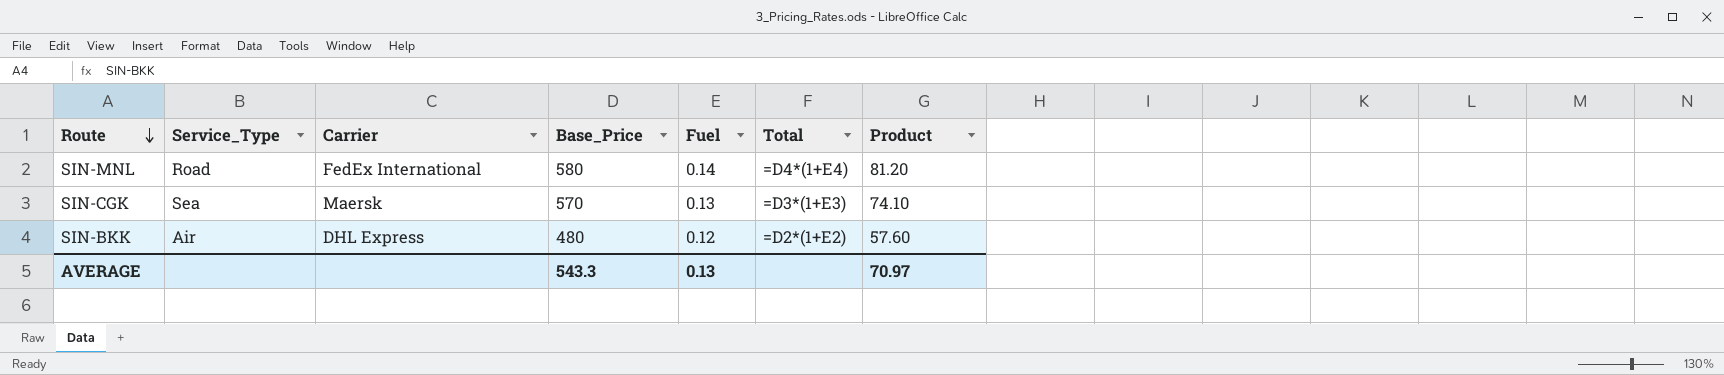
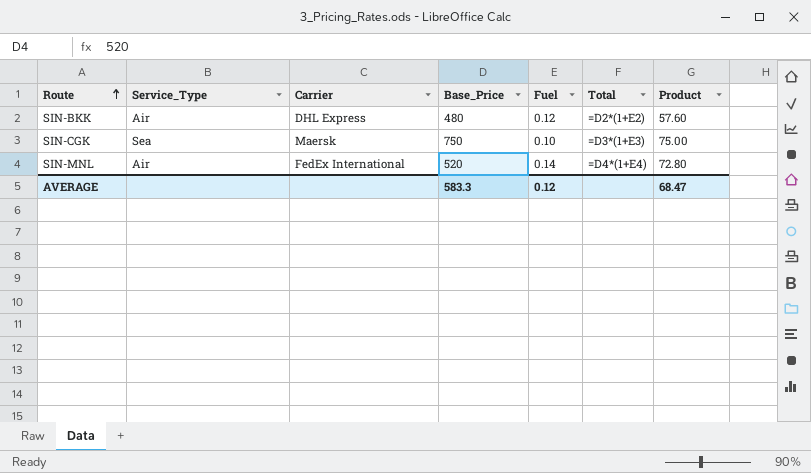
row order: Route descending -> Route ascending
SIN-CGK | Base_Price: 570 -> 750
SIN-CGK | Fuel: 0.13 -> 0.10
SIN-CGK | Product: 74.10 -> 75.00
SIN-MNL | Service_Type: Road -> Air
SIN-MNL | Base_Price: 580 -> 520
SIN-MNL | Product: 81.20 -> 72.80
AVERAGE | Base_Price: 543.3 -> 583.3
AVERAGE | Fuel: 0.13 -> 0.12
AVERAGE | Product: 70.97 -> 68.47

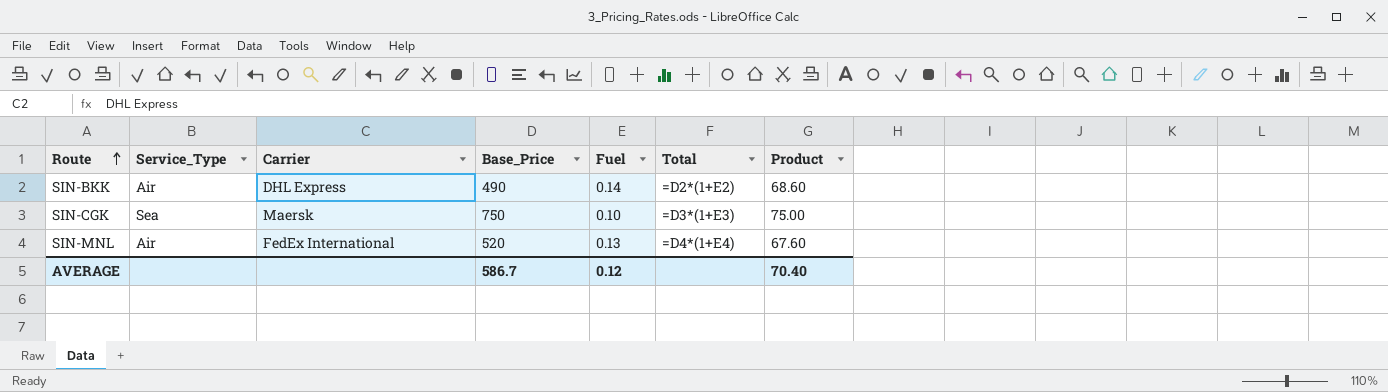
SIN-BKK | Base_Price: 480 -> 490
SIN-BKK | Fuel: 0.12 -> 0.14
SIN-BKK | Product: 57.60 -> 68.60
SIN-MNL | Fuel: 0.14 -> 0.13
SIN-MNL | Product: 72.80 -> 67.60
AVERAGE | Base_Price: 583.3 -> 586.7
AVERAGE | Product: 68.47 -> 70.40

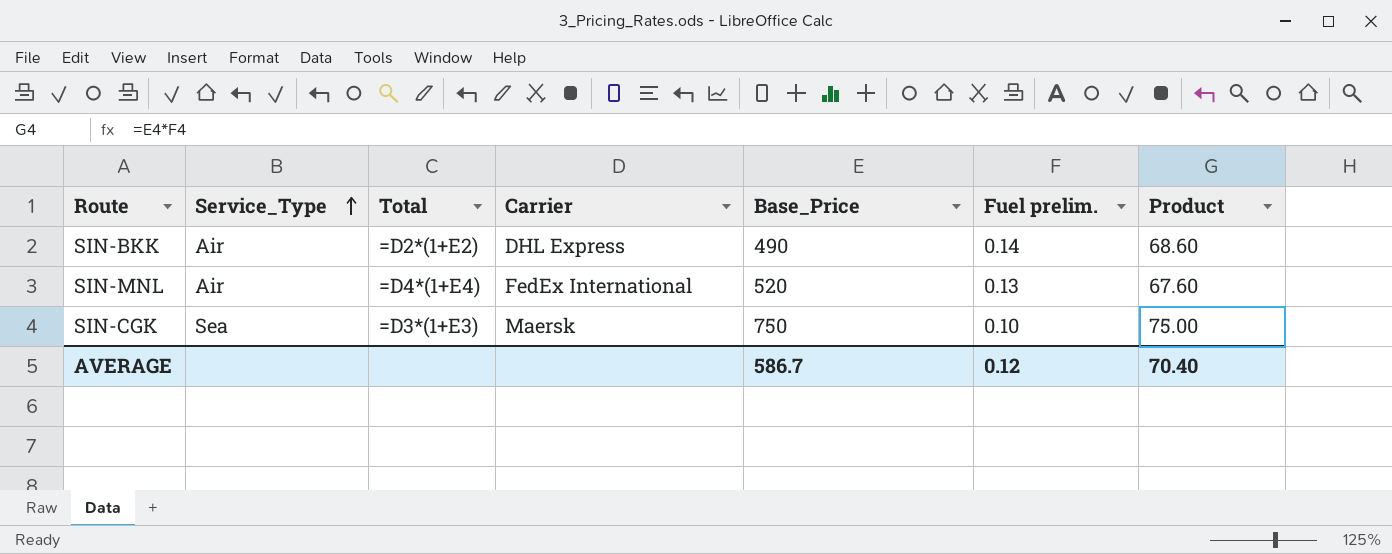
row order: Route ascending -> Service_Type ascending
column Total | position: 6 -> 3
column name: Fuel -> Fuel prelim.

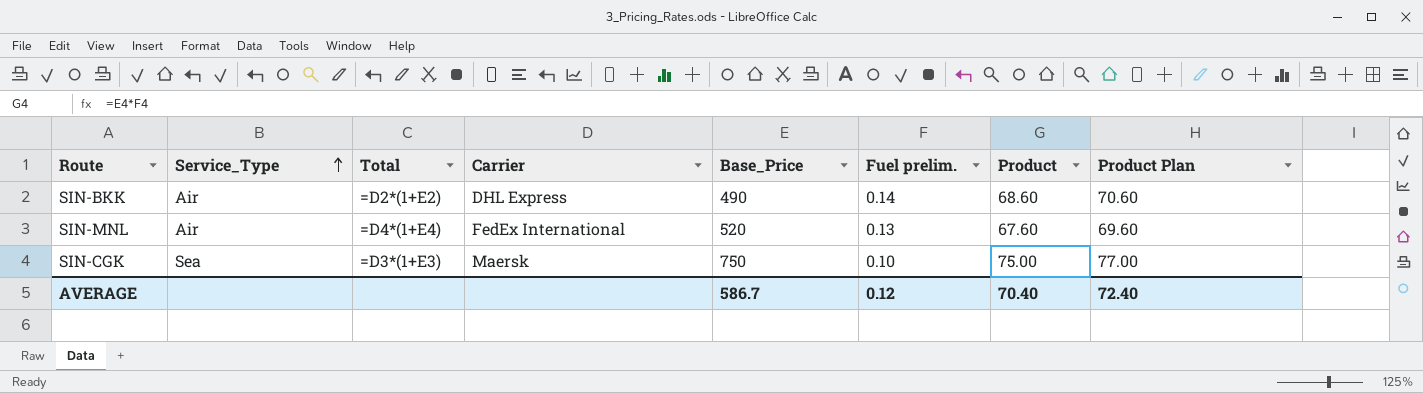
column Product Plan | formula: none -> [Product] + 2

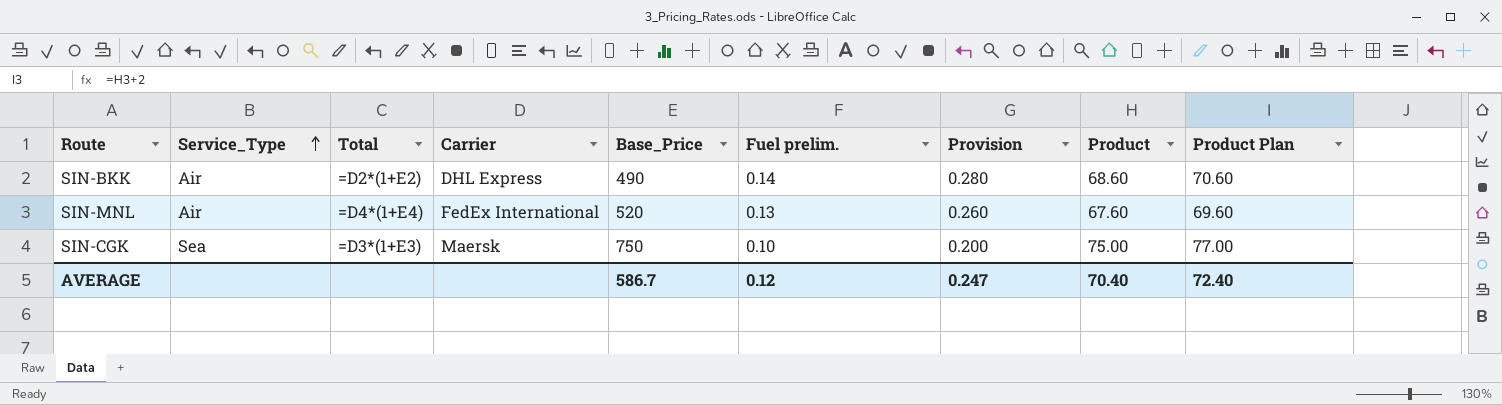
column Provision | formula: none -> [Fuel prelim.] * 2

